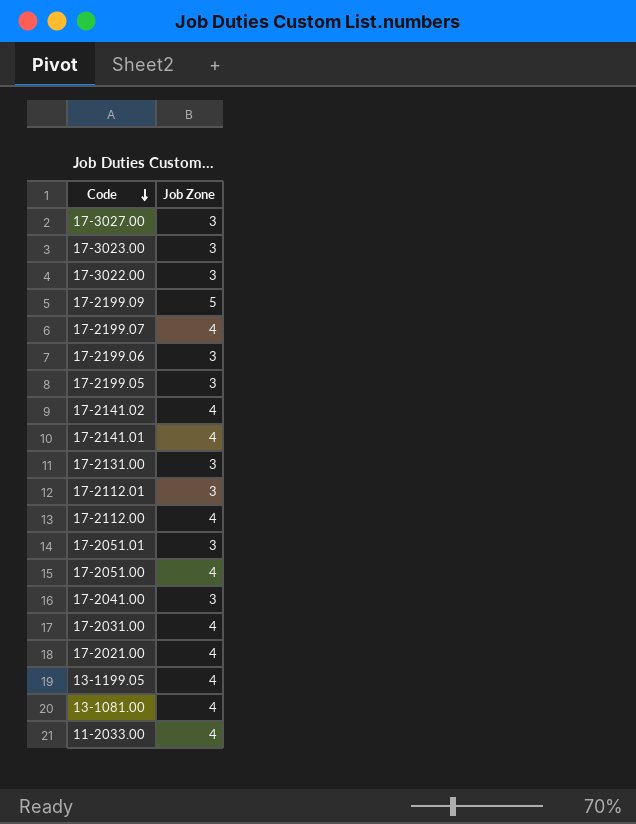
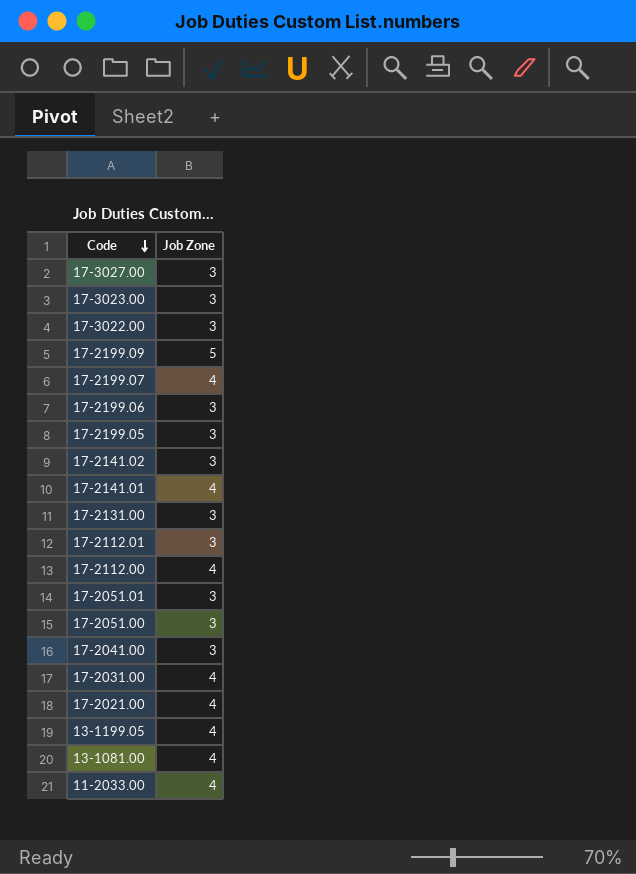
17-2141.02 | Job Zone: 4 -> 3
17-2051.00 | Job Zone: 4 -> 3

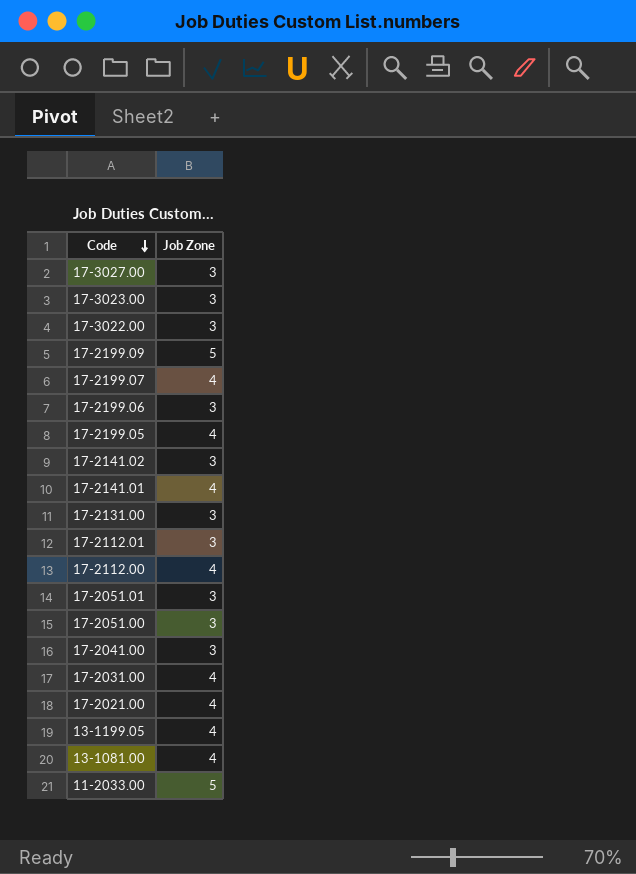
17-2199.05 | Job Zone: 3 -> 4
11-2033.00 | Job Zone: 4 -> 5

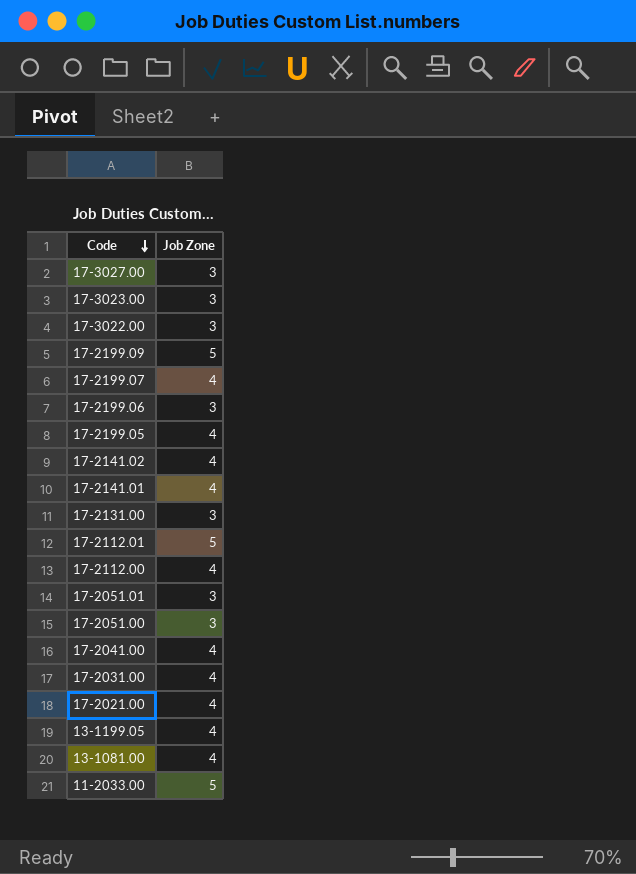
17-2141.02 | Job Zone: 3 -> 4
17-2112.01 | Job Zone: 3 -> 5
17-2041.00 | Job Zone: 3 -> 4

